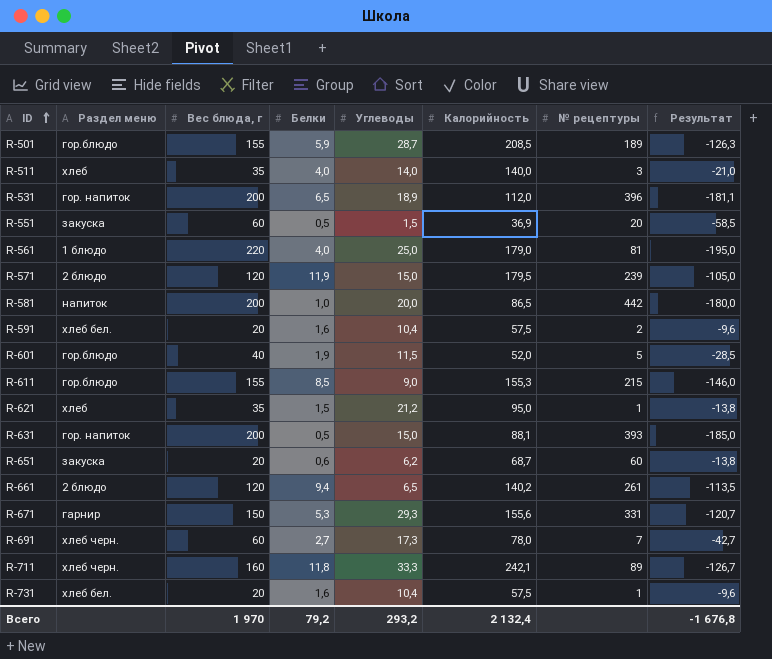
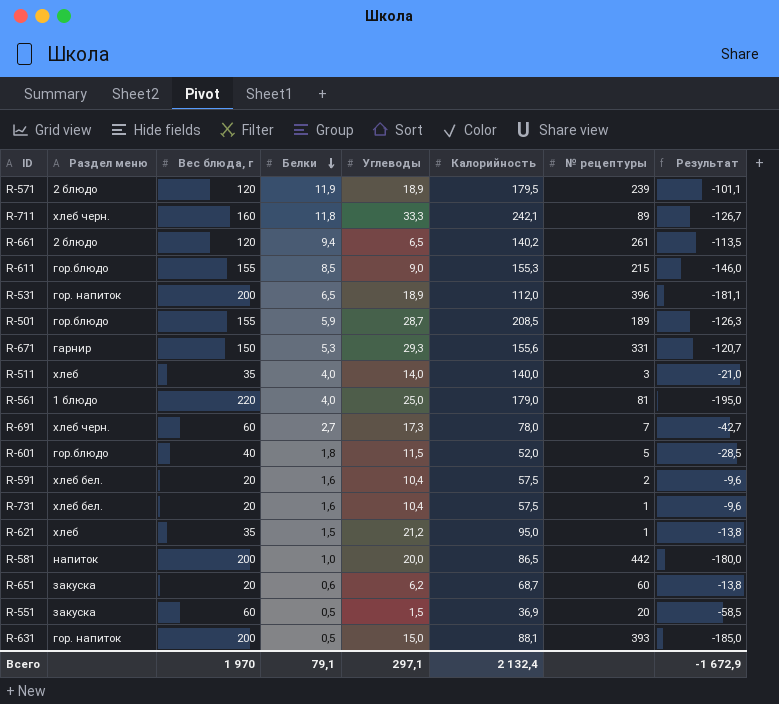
row order: ID ascending -> Белки descending
R-571 | Углеводы: 15,0 -> 18,9
R-571 | Результат: -105,0 -> -101,1
R-601 | Белки: 1,9 -> 1,8
Всего | Белки: 79,2 -> 79,1
Всего | Углеводы: 293,2 -> 297,1
Всего | Результат: -1 676,8 -> -1 672,9

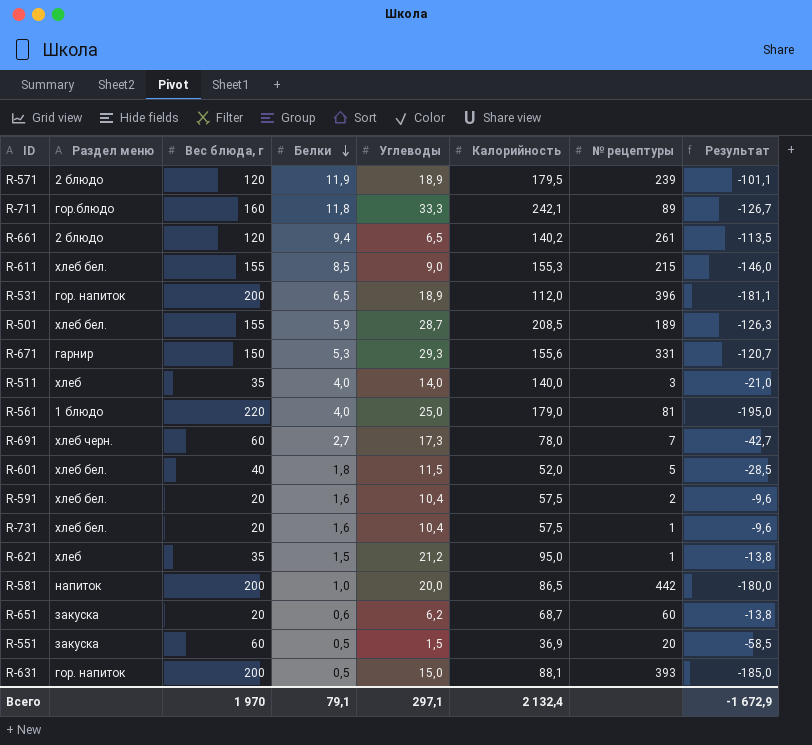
R-711 | Раздел меню: хлеб черн. -> гор.блюдо
R-611 | Раздел меню: гор.блюдо -> хлеб бел.
R-501 | Раздел меню: гор.блюдо -> хлеб бел.
R-601 | Раздел меню: гор.блюдо -> хлеб бел.

